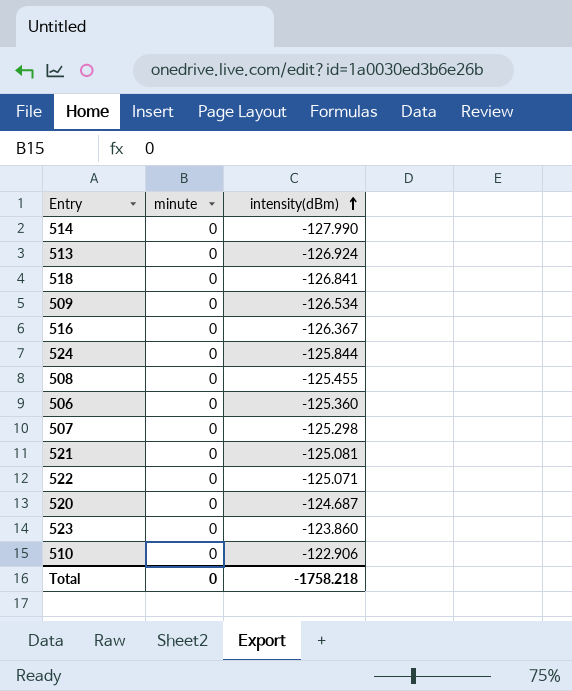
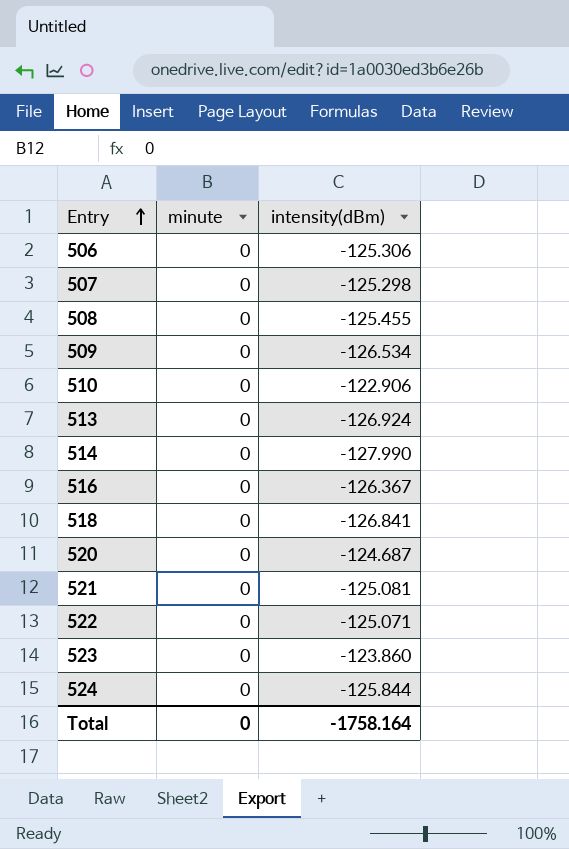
row order: intensity(dBm) ascending -> Entry ascending
506 | intensity(dBm): -125.360 -> -125.306
Total | intensity(dBm): -1758.218 -> -1758.164

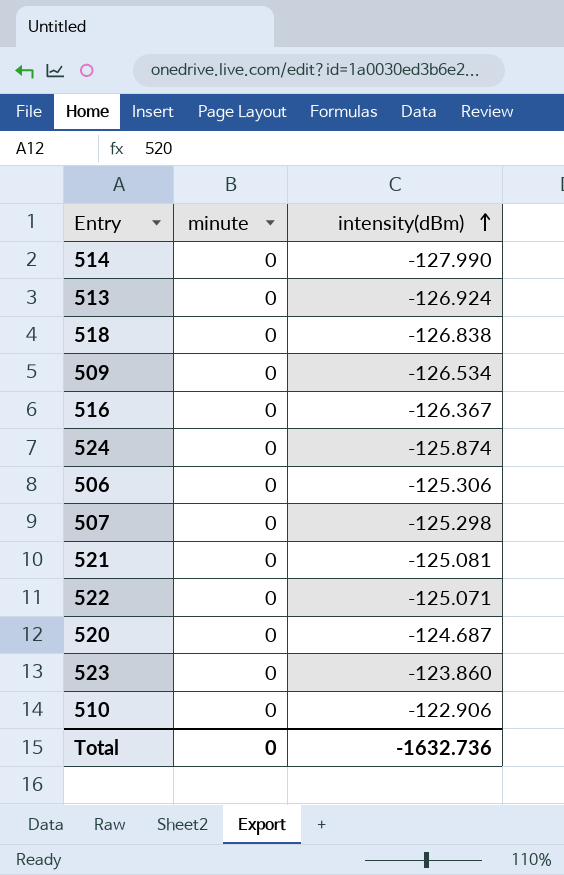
row order: Entry ascending -> intensity(dBm) ascending
row 508: 0 | -125.455 -> none
518 | intensity(dBm): -126.841 -> -126.838
524 | intensity(dBm): -125.844 -> -125.874
Total | intensity(dBm): -1758.164 -> -1632.736

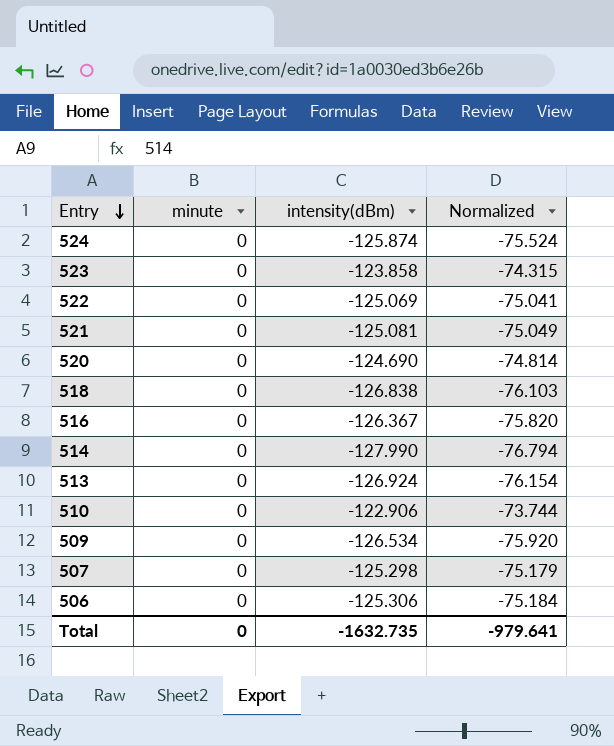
row order: intensity(dBm) ascending -> Entry descending
column Normalized | formula: none -> [intensity(dBm)] * 0.6
523 | intensity(dBm): -123.860 -> -123.858
522 | intensity(dBm): -125.071 -> -125.069
520 | intensity(dBm): -124.687 -> -124.690
Total | intensity(dBm): -1632.736 -> -1632.735

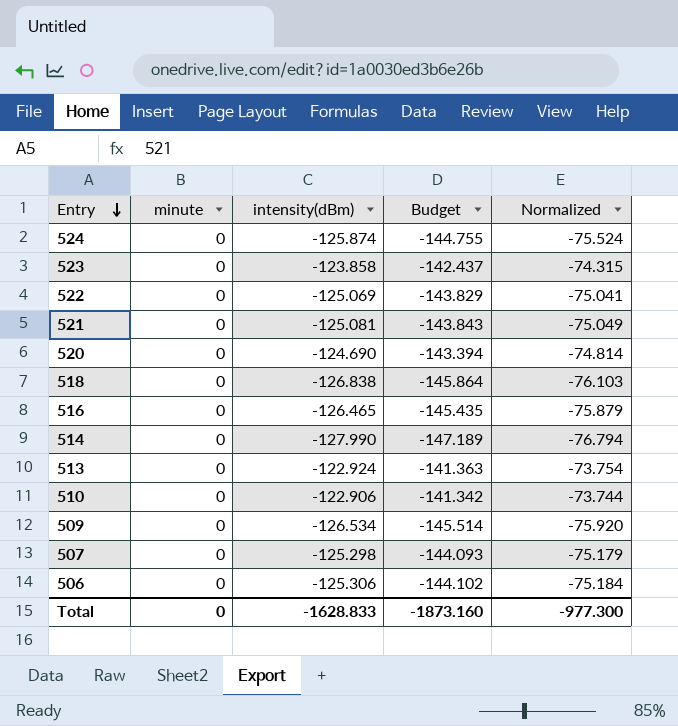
column Budget | formula: none -> [intensity(dBm)] * 1.15
516 | intensity(dBm): -126.367 -> -126.465
516 | Normalized: -75.820 -> -75.879
513 | intensity(dBm): -126.924 -> -122.924
513 | Normalized: -76.154 -> -73.754
Total | intensity(dBm): -1632.735 -> -1628.833
Total | Normalized: -979.641 -> -977.300

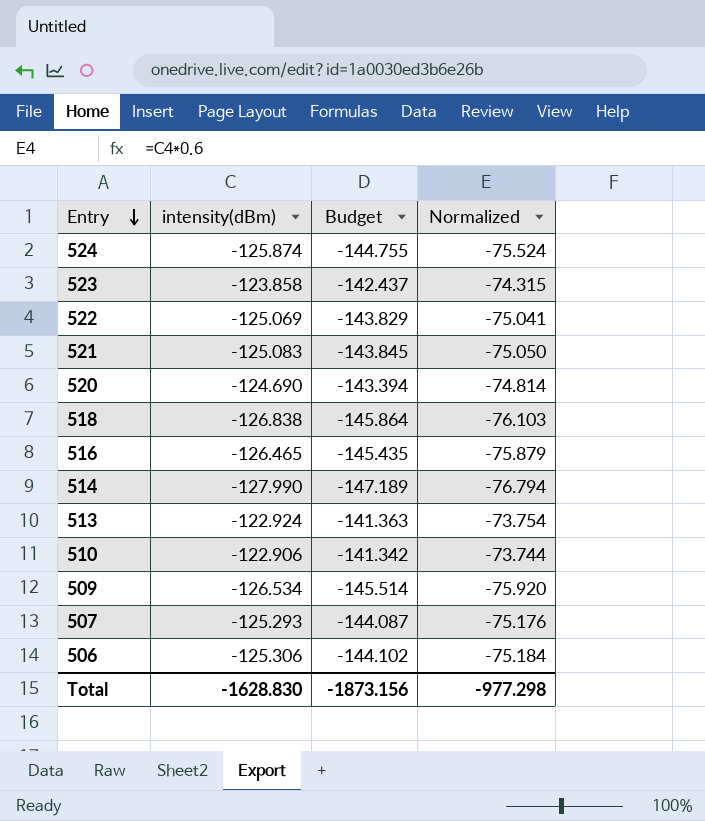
column minute | position: 2 -> none
521 | intensity(dBm): -125.081 -> -125.083
521 | Budget: -143.843 -> -143.845
521 | Normalized: -75.049 -> -75.050
507 | intensity(dBm): -125.298 -> -125.293
507 | Budget: -144.093 -> -144.087
507 | Normalized: -75.179 -> -75.176
Total | intensity(dBm): -1628.833 -> -1628.830
Total | Budget: -1873.160 -> -1873.156
Total | Normalized: -977.300 -> -977.298

